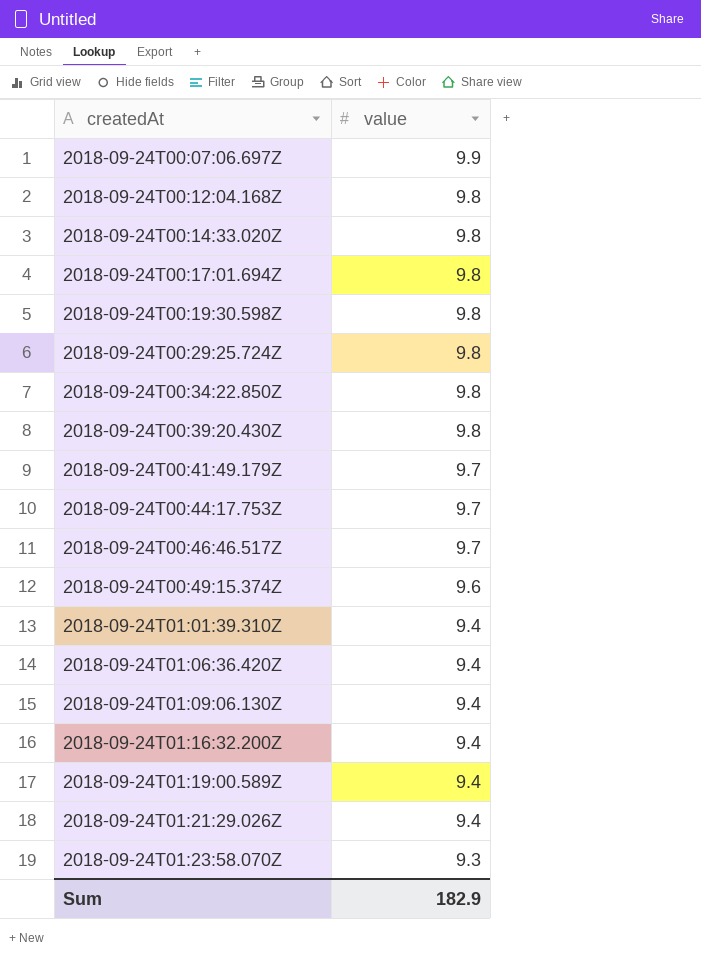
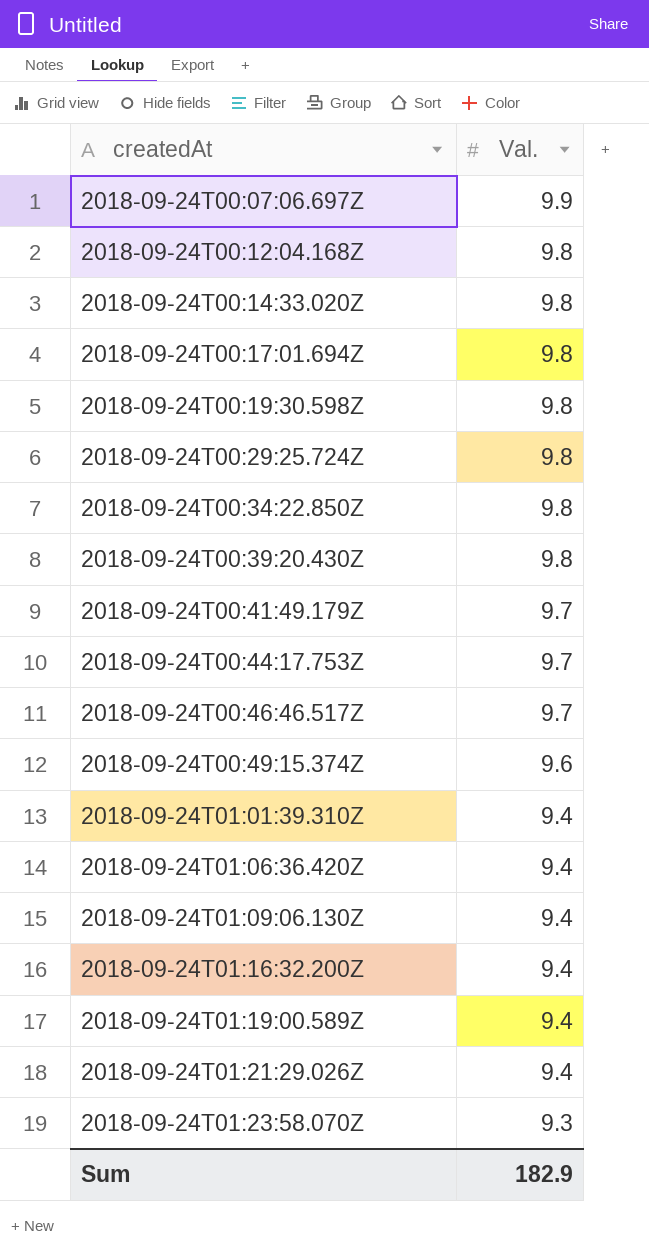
column name: value -> Val.

